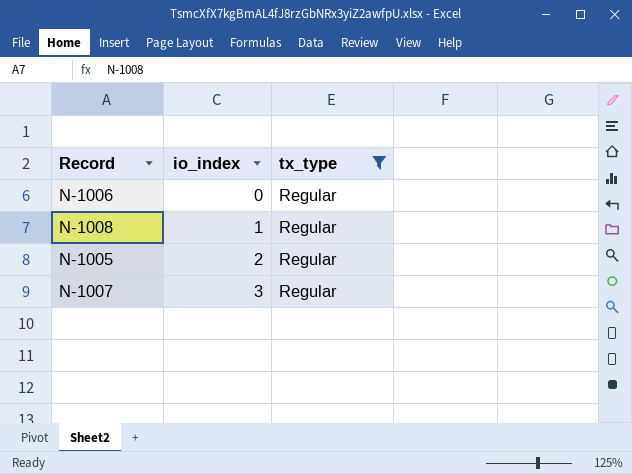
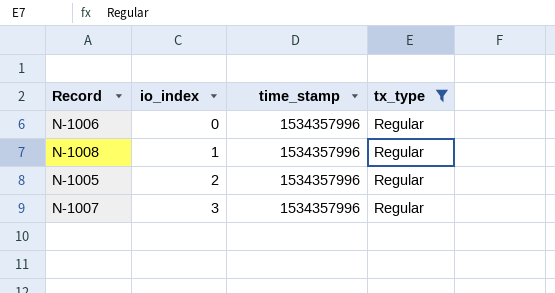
column time_stamp | position: none -> 3

